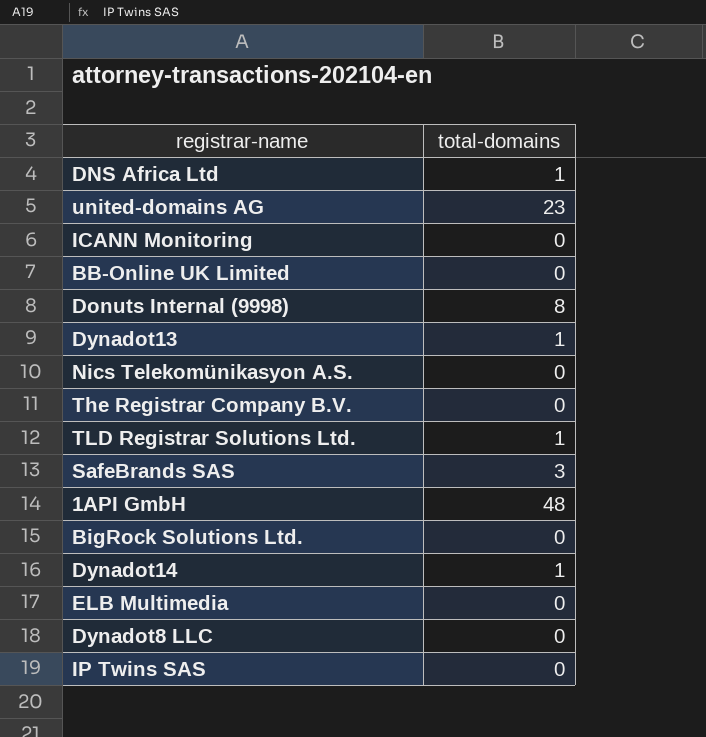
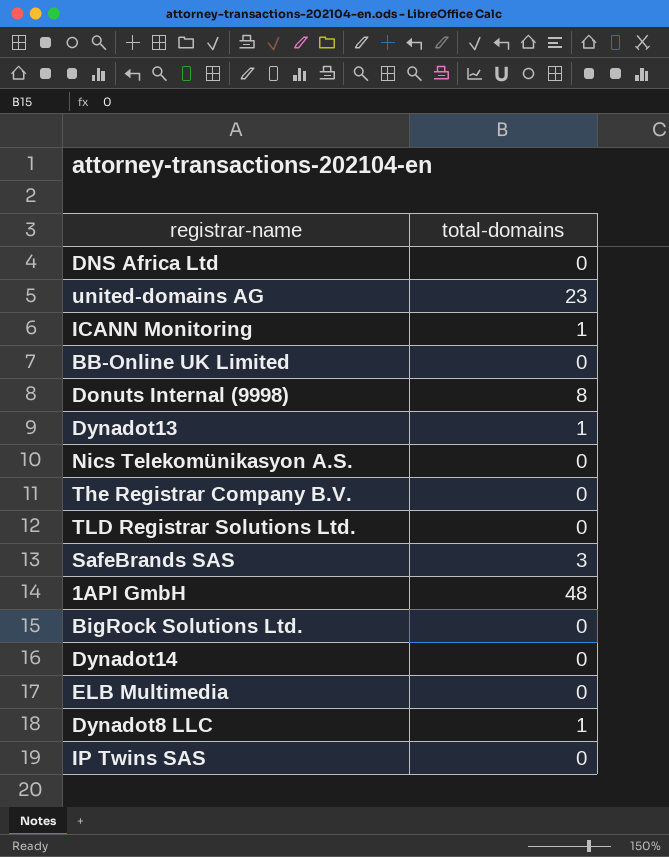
DNS Africa Ltd | total-domains: 1 -> 0
ICANN Monitoring | total-domains: 0 -> 1
TLD Registrar Solutions Ltd. | total-domains: 1 -> 0
Dynadot14 | total-domains: 1 -> 0
Dynadot8 LLC | total-domains: 0 -> 1

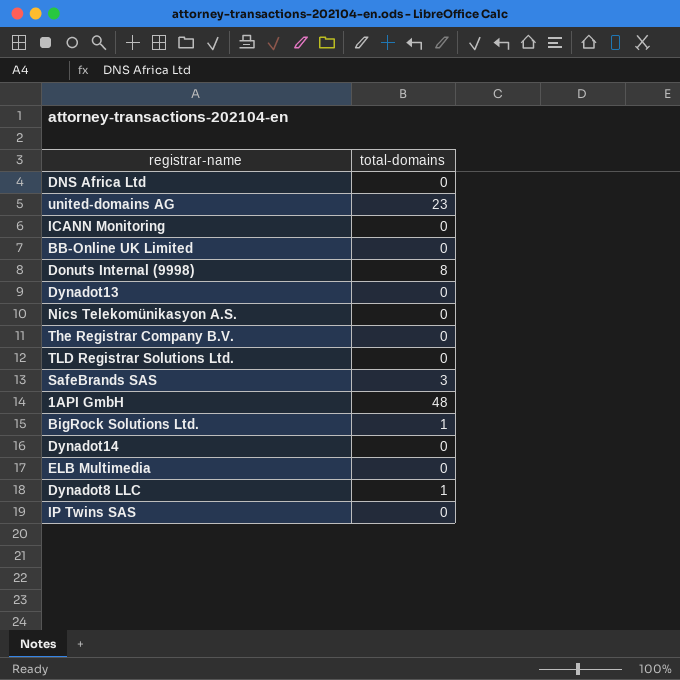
ICANN Monitoring | total-domains: 1 -> 0
Dynadot13 | total-domains: 1 -> 0
BigRock Solutions Ltd. | total-domains: 0 -> 1

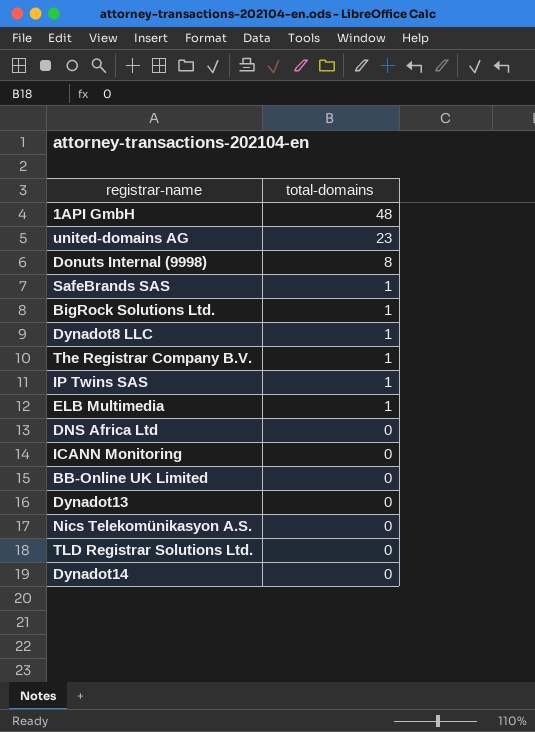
row order: none -> total-domains descending
SafeBrands SAS | total-domains: 3 -> 1
The Registrar Company B.V. | total-domains: 0 -> 1
IP Twins SAS | total-domains: 0 -> 1
ELB Multimedia | total-domains: 0 -> 1

